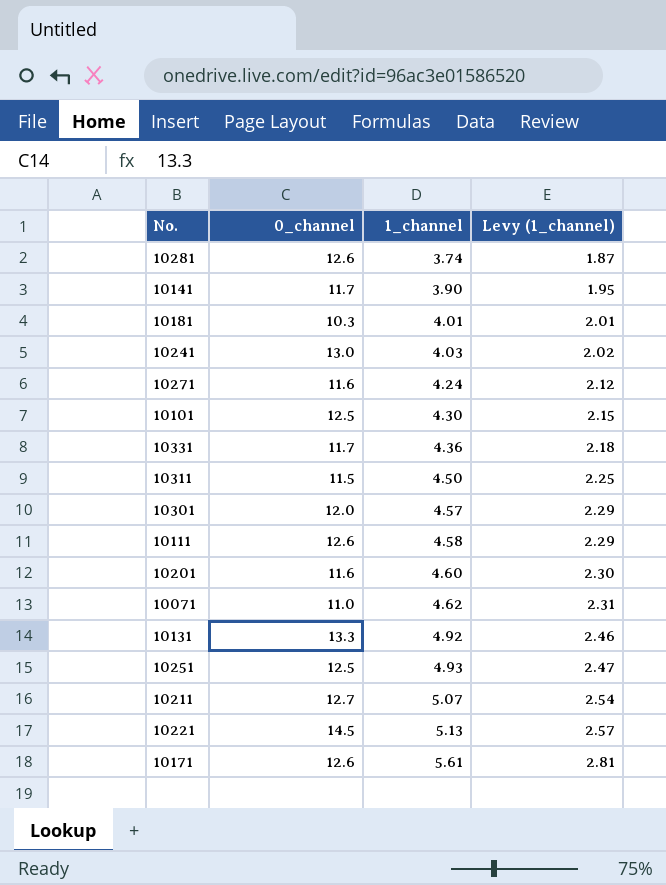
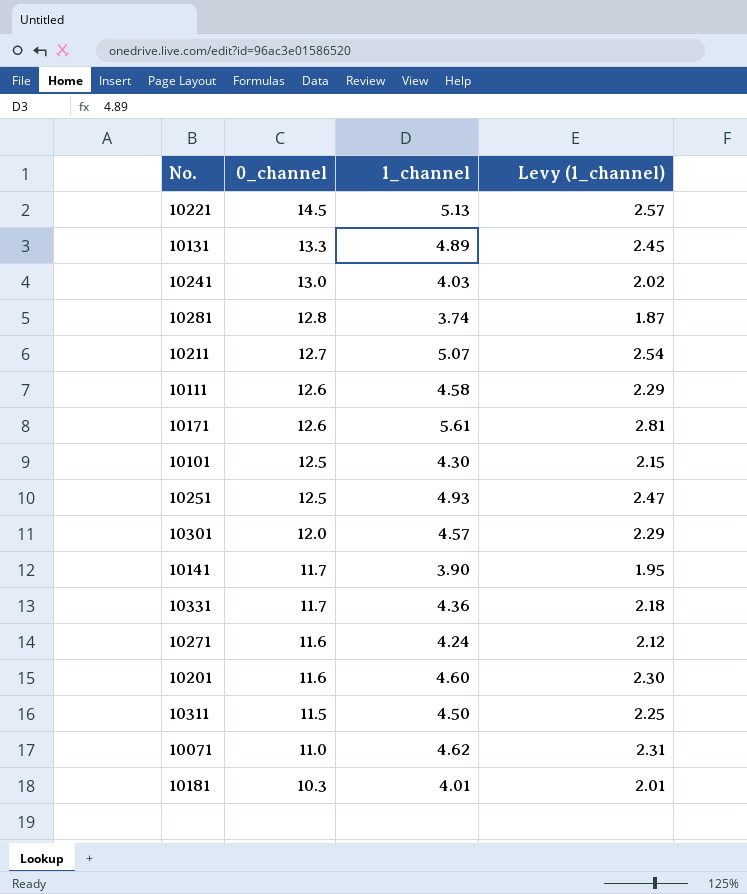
row order: 1_channel ascending -> 0_channel descending
10131 | 1_channel: 4.92 -> 4.89
10131 | Levy (1_channel): 2.46 -> 2.45
10281 | 0_channel: 12.6 -> 12.8

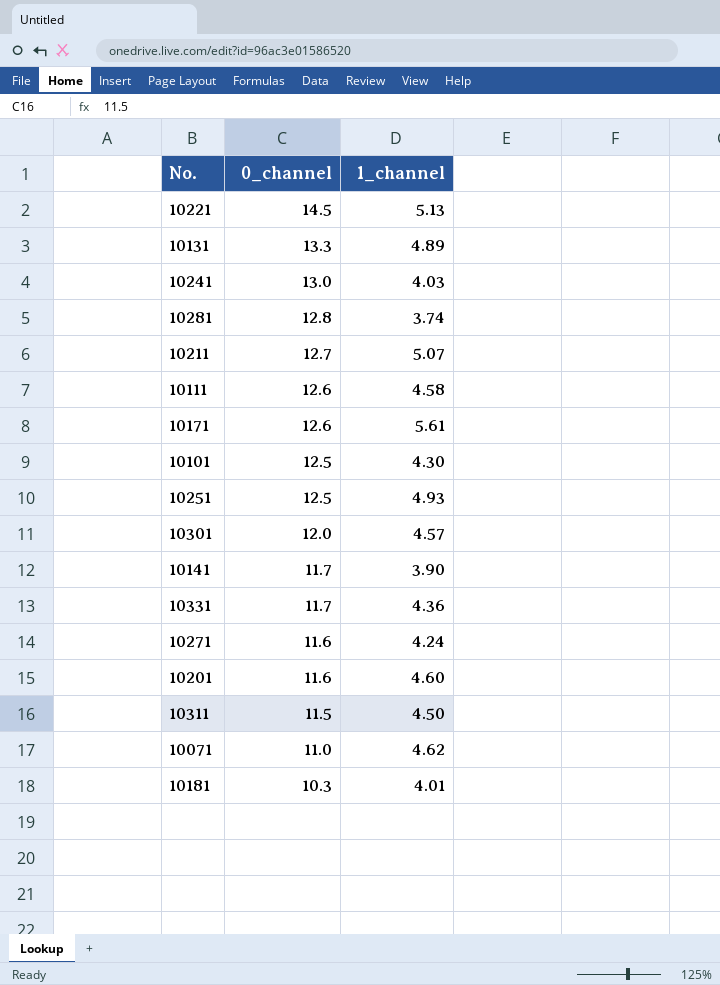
column Levy (1_channel) | formula: [1_channel] * 0.5 -> none

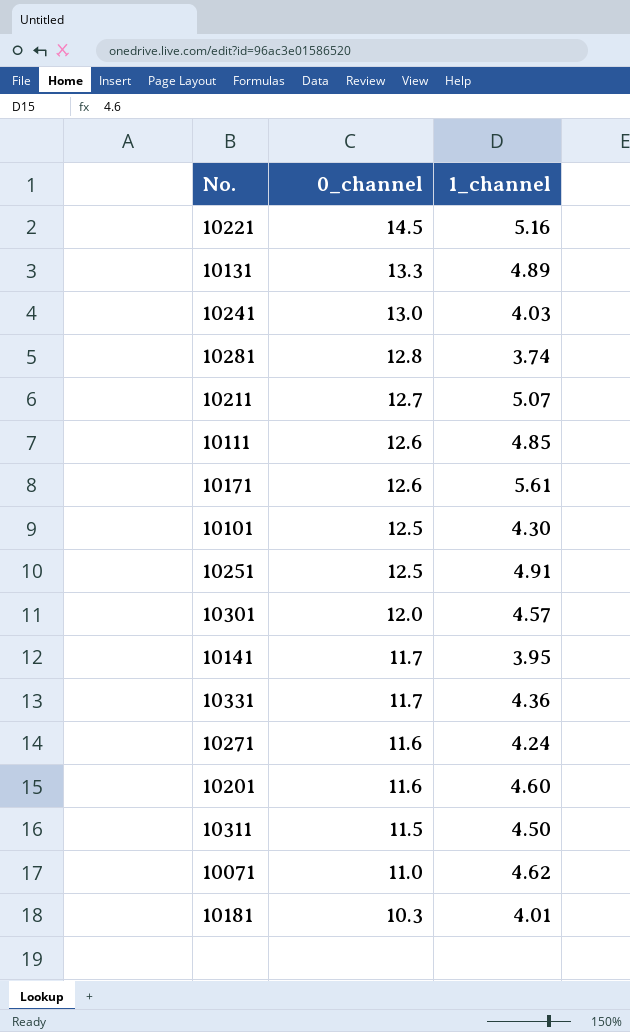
10221 | 1_channel: 5.13 -> 5.16
10111 | 1_channel: 4.58 -> 4.85
10251 | 1_channel: 4.93 -> 4.91
10141 | 1_channel: 3.90 -> 3.95

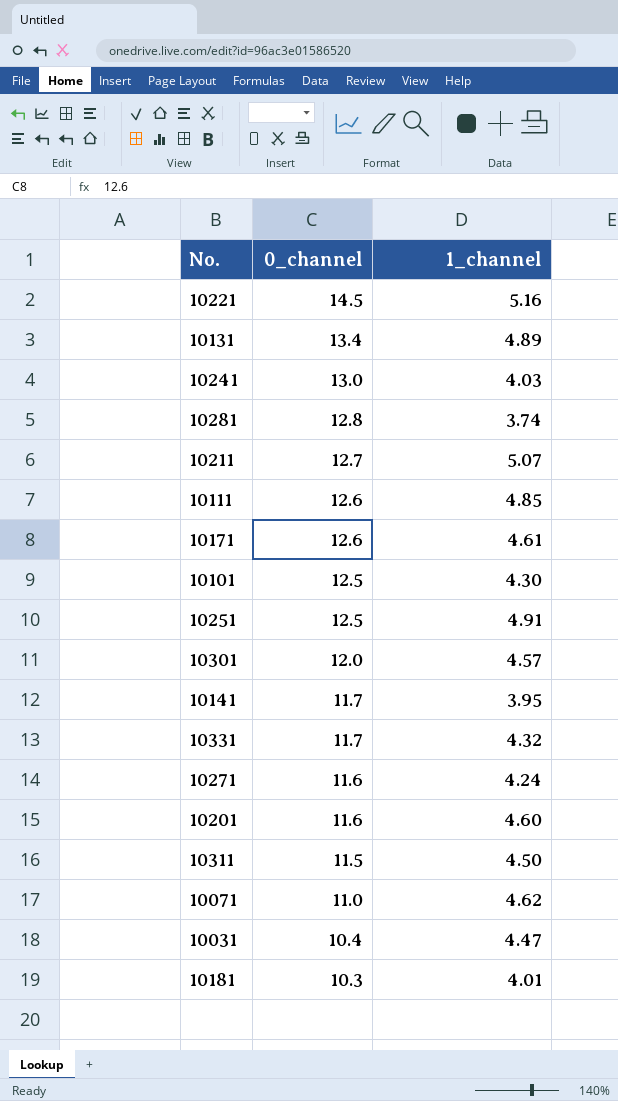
10131 | 0_channel: 13.3 -> 13.4
10171 | 1_channel: 5.61 -> 4.61
10331 | 1_channel: 4.36 -> 4.32
row 10031: none -> 10.4 | 4.47

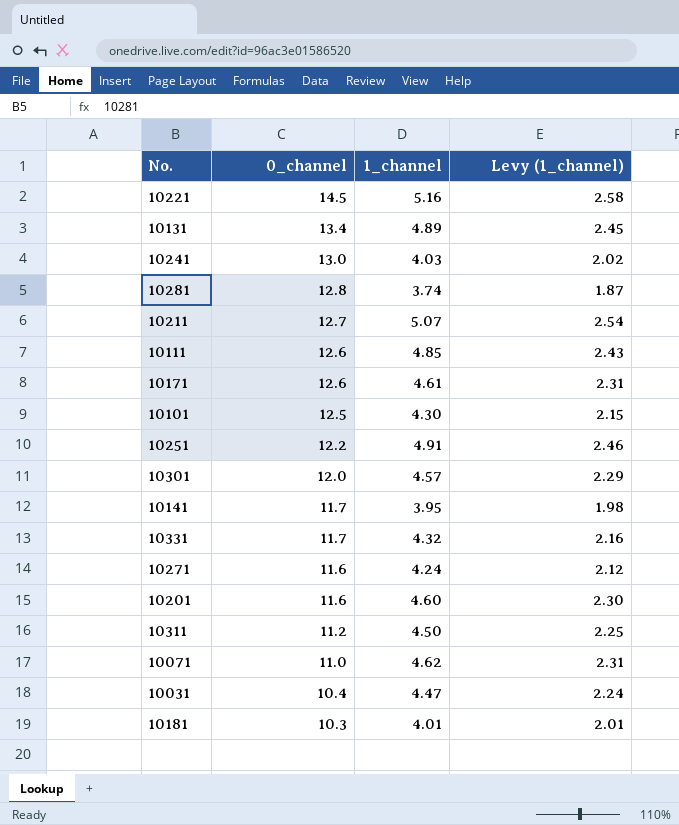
column Levy (1_channel) | formula: none -> [1_channel] * 0.5
10251 | 0_channel: 12.5 -> 12.2
10311 | 0_channel: 11.5 -> 11.2

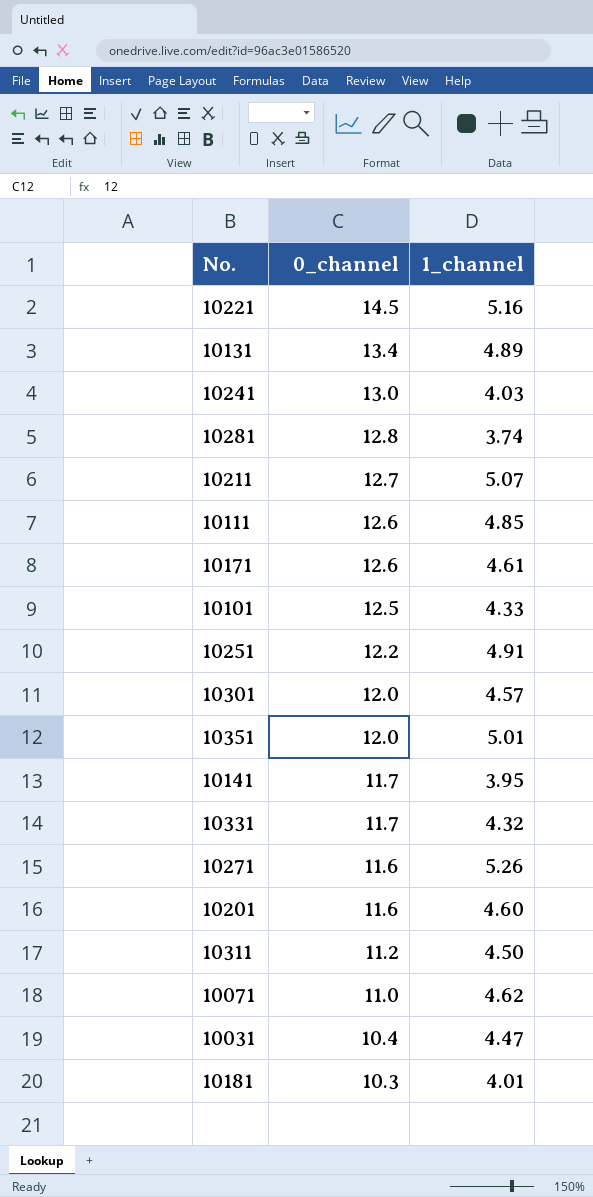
column Levy (1_channel) | formula: [1_channel] * 0.5 -> none
10101 | 1_channel: 4.30 -> 4.33
row 10351: none -> 12.0 | 5.01
10271 | 1_channel: 4.24 -> 5.26

